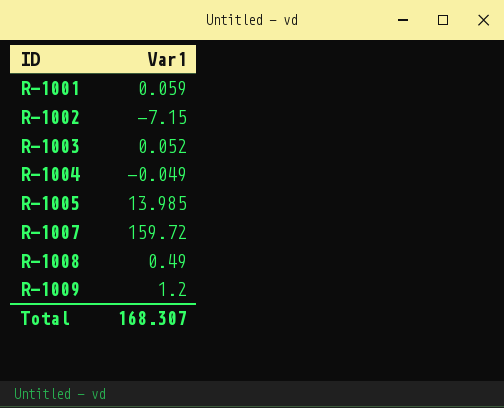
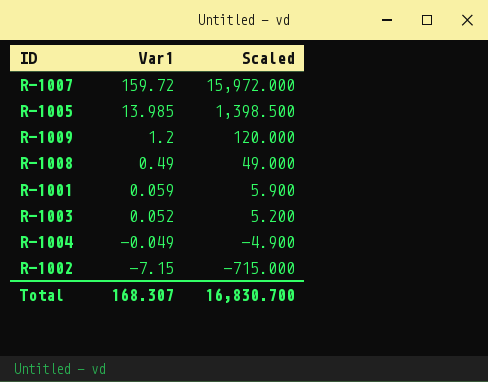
row order: ID ascending -> Var1 descending
column Scaled | formula: none -> [Var1] * 100

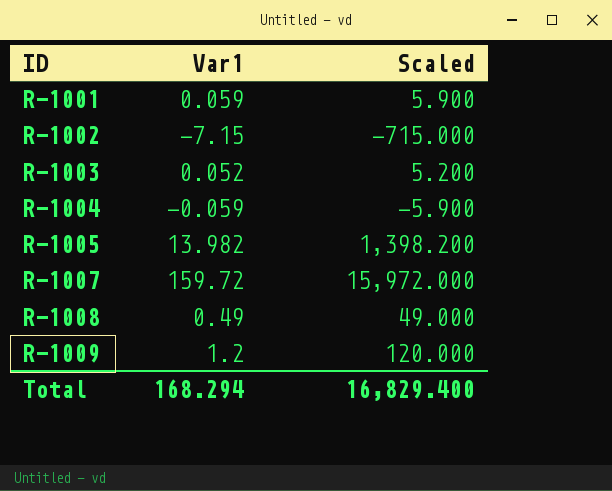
row order: Var1 descending -> ID ascending
R-1004 | Var1: -0.049 -> -0.059
R-1004 | Scaled: -4.900 -> -5.900
R-1005 | Var1: 13.985 -> 13.982
R-1005 | Scaled: 1,398.500 -> 1,398.200
Total | Var1: 168.307 -> 168.294
Total | Scaled: 16,830.700 -> 16,829.400

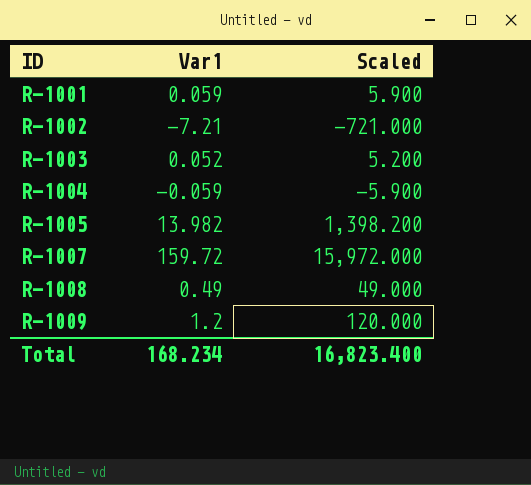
R-1002 | Var1: -7.15 -> -7.21
R-1002 | Scaled: -715.000 -> -721.000
Total | Var1: 168.294 -> 168.234
Total | Scaled: 16,829.400 -> 16,823.400

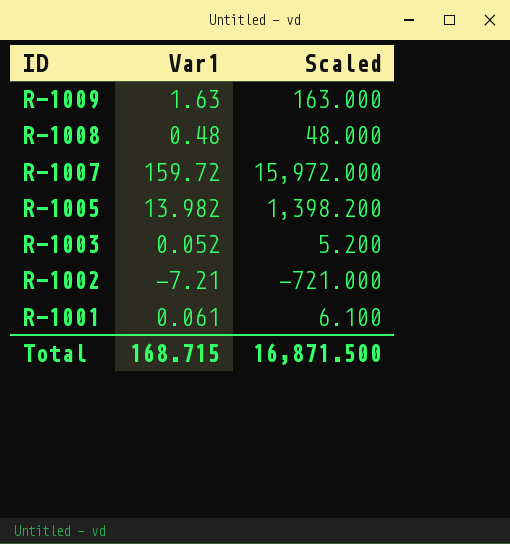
row order: ID ascending -> ID descending
row R-1004: -0.059 | -5.900 -> none
R-1009 | Var1: 1.2 -> 1.63
R-1009 | Scaled: 120.000 -> 163.000
R-1008 | Var1: 0.49 -> 0.48
R-1008 | Scaled: 49.000 -> 48.000
R-1001 | Var1: 0.059 -> 0.061
R-1001 | Scaled: 5.900 -> 6.100
Total | Var1: 168.234 -> 168.715
Total | Scaled: 16,823.400 -> 16,871.500

